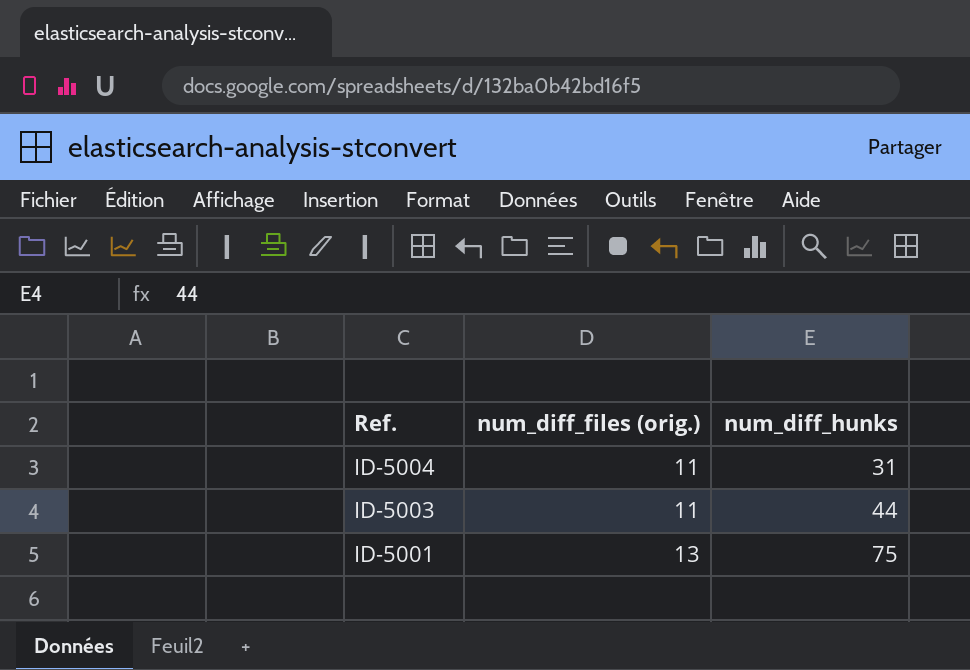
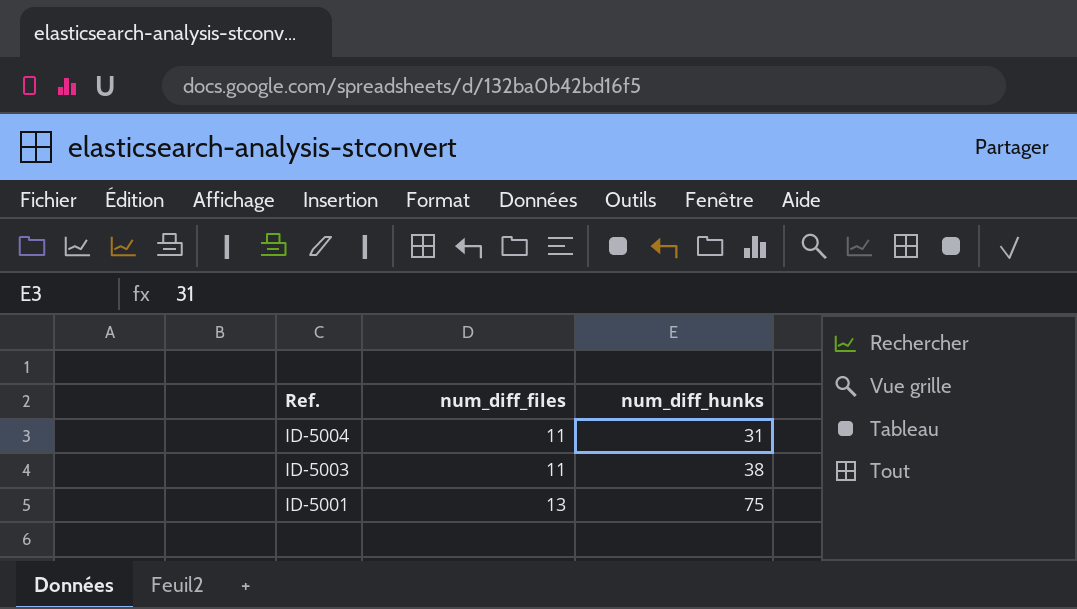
column name: num_diff_files (orig.) -> num_diff_files
ID-5003 | num_diff_hunks: 44 -> 38

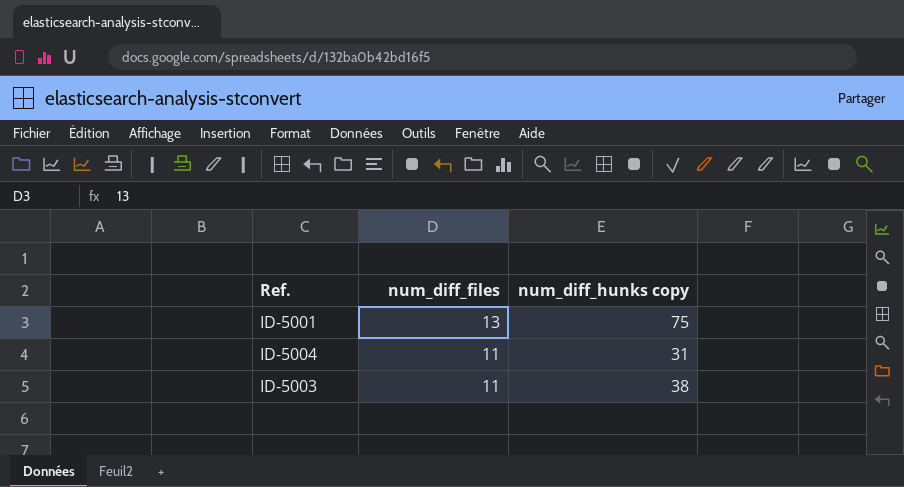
row order: Ref. descending -> num_diff_files descending
column name: num_diff_hunks -> num_diff_hunks copy

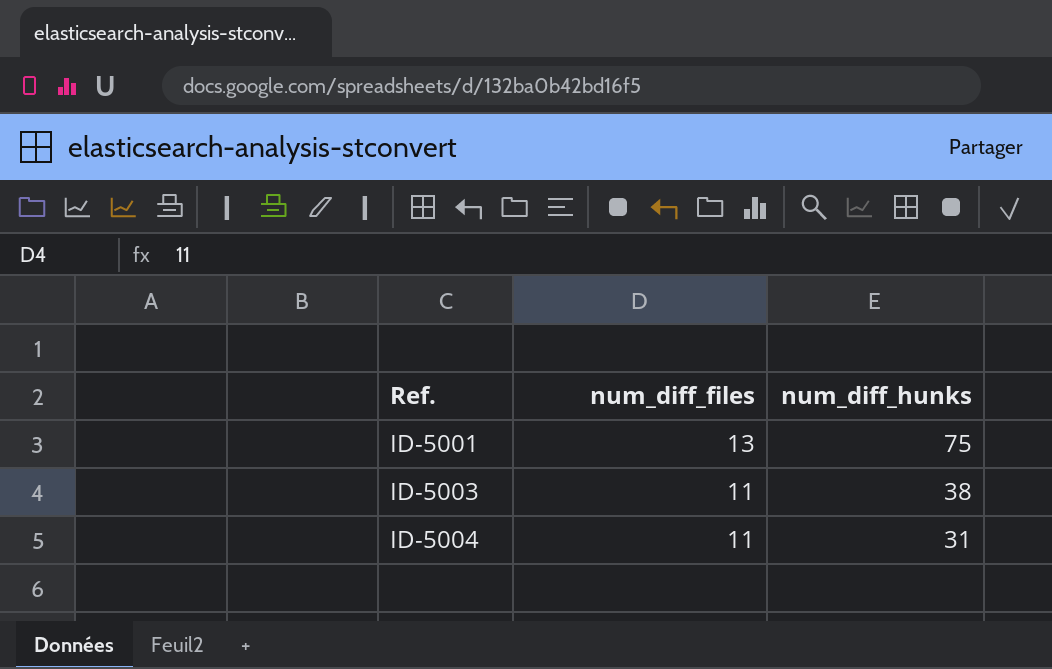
row order: num_diff_files descending -> Ref. ascending
column name: num_diff_hunks copy -> num_diff_hunks

